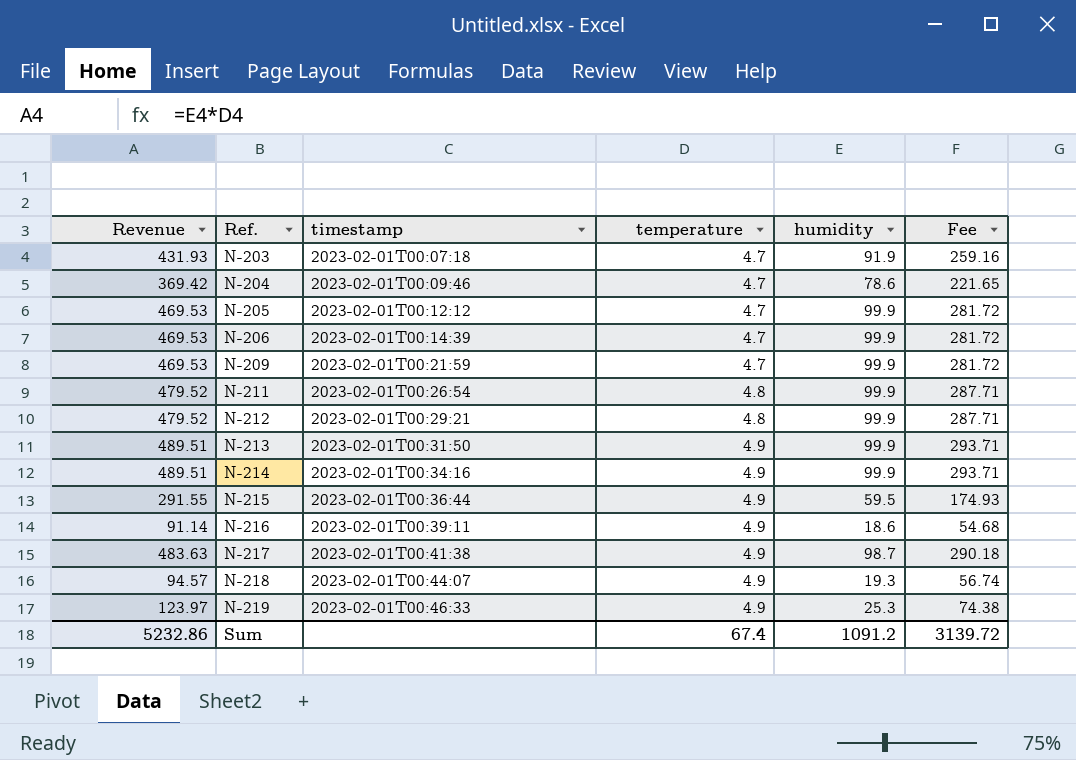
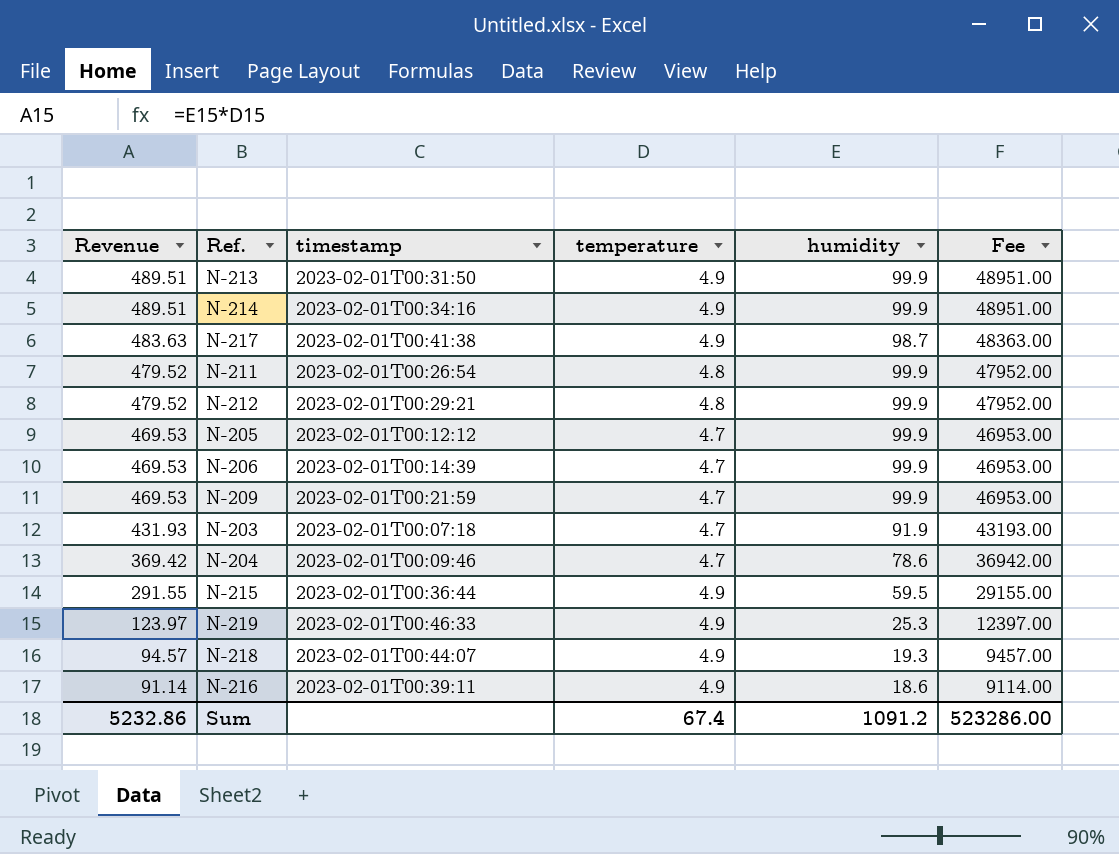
row order: Ref. ascending -> Revenue descending
column Fee | formula: [Revenue] * 0.6 -> [Revenue] * 100
Sum | Fee: 3139.72 -> 523286.00

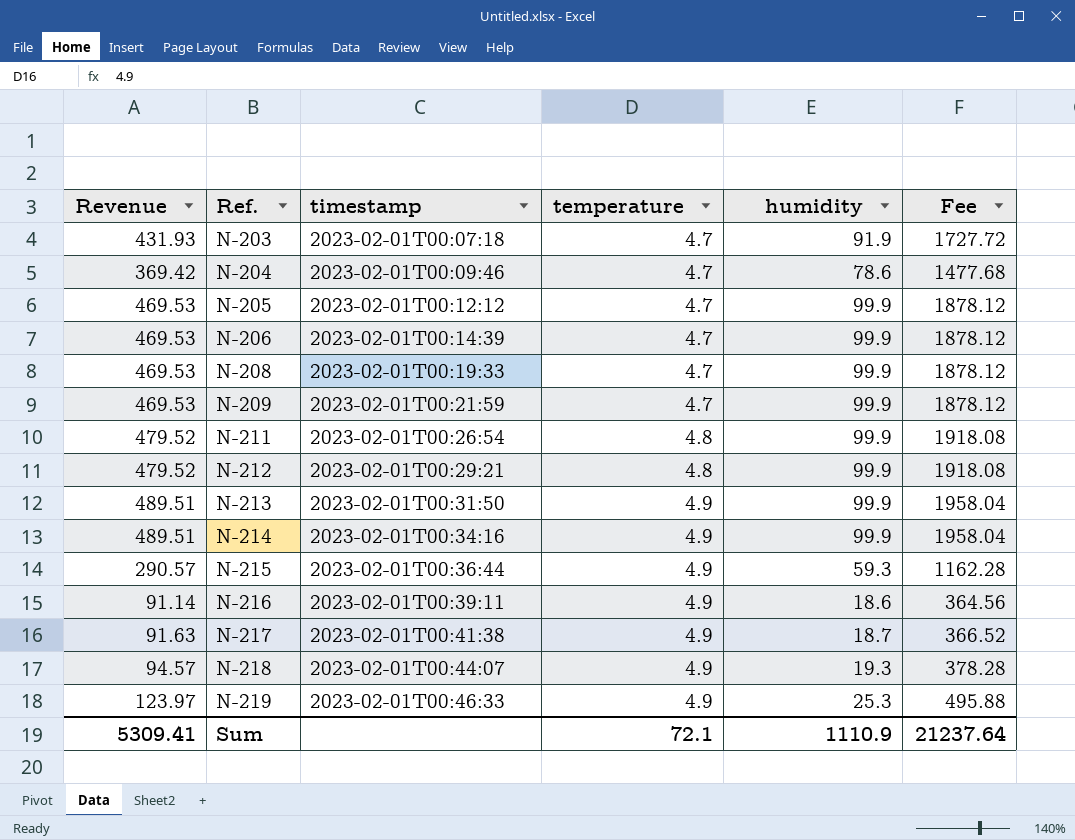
row order: Revenue descending -> Ref. ascending
column Fee | formula: [Revenue] * 100 -> [Revenue] * 4
row N-208: none -> 469.53 | 2023-02-01T00:19:33 | 4.7 | 99.9 | 1878.12
N-215 | Revenue: 291.55 -> 290.57
N-215 | humidity: 59.5 -> 59.3
N-217 | Revenue: 483.63 -> 91.63
N-217 | humidity: 98.7 -> 18.7
Sum | Revenue: 5232.86 -> 5309.41
Sum | temperature: 67.4 -> 72.1
Sum | humidity: 1091.2 -> 1110.9
Sum | Fee: 523286.00 -> 21237.64

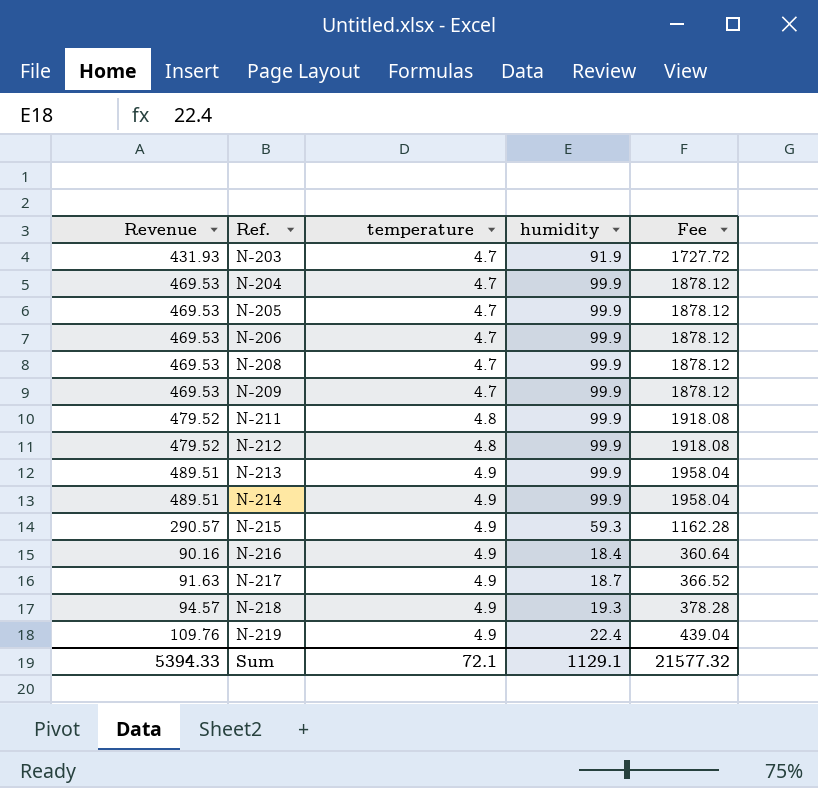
column timestamp | position: 3 -> none
N-204 | Revenue: 369.42 -> 469.53
N-204 | humidity: 78.6 -> 99.9
N-204 | Fee: 1477.68 -> 1878.12
N-216 | Revenue: 91.14 -> 90.16
N-216 | humidity: 18.6 -> 18.4
N-216 | Fee: 364.56 -> 360.64
N-219 | Revenue: 123.97 -> 109.76
N-219 | humidity: 25.3 -> 22.4
N-219 | Fee: 495.88 -> 439.04
Sum | Revenue: 5309.41 -> 5394.33
Sum | humidity: 1110.9 -> 1129.1
Sum | Fee: 21237.64 -> 21577.32

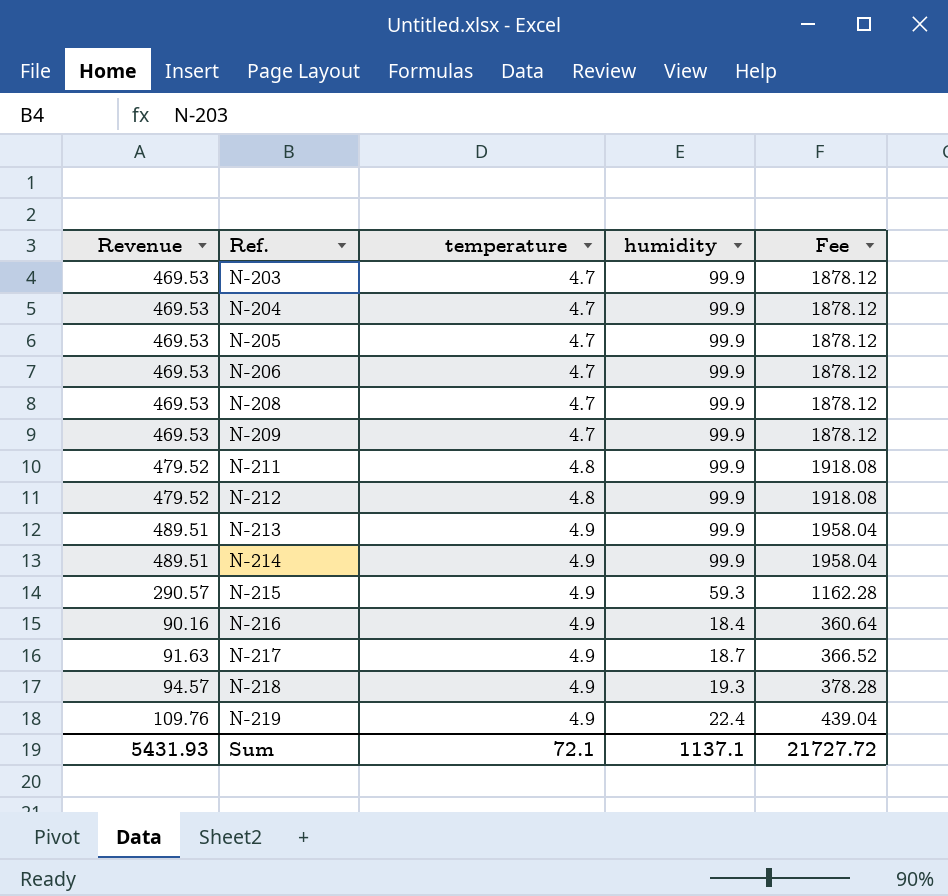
N-203 | Revenue: 431.93 -> 469.53
N-203 | humidity: 91.9 -> 99.9
N-203 | Fee: 1727.72 -> 1878.12
Sum | Revenue: 5394.33 -> 5431.93
Sum | humidity: 1129.1 -> 1137.1
Sum | Fee: 21577.32 -> 21727.72

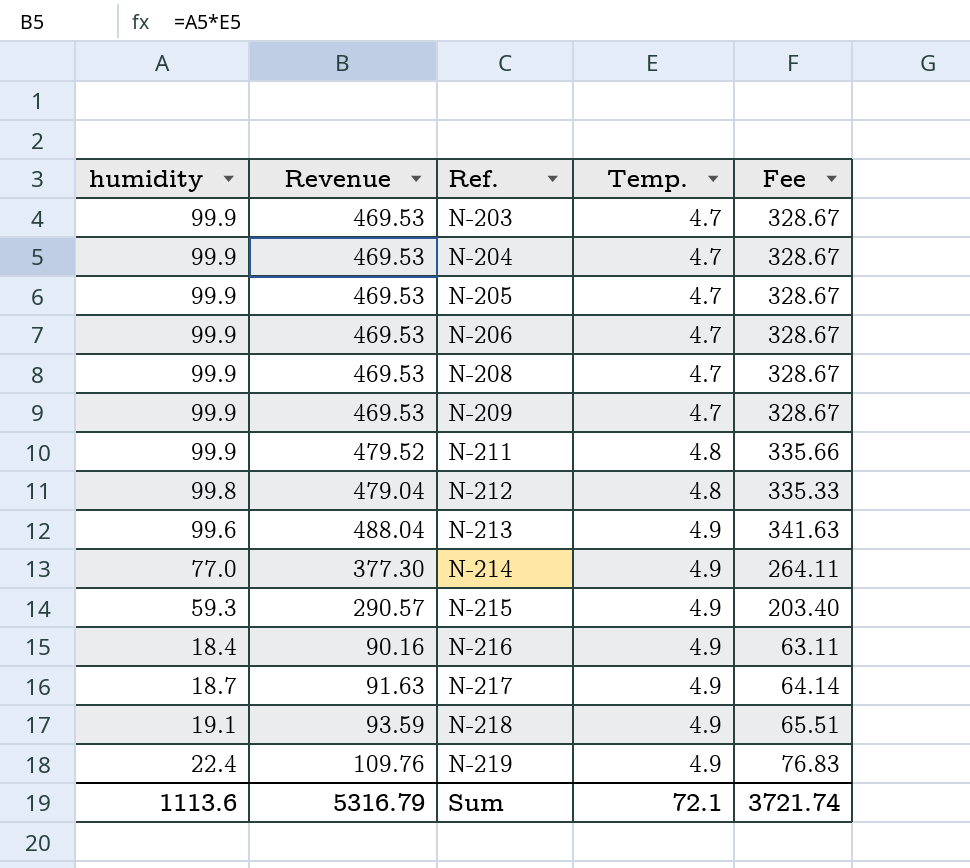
column humidity | position: 4 -> 1
column name: temperature -> Temp.
column Fee | formula: [Revenue] * 4 -> [Revenue] * 0.7
N-212 | humidity: 99.9 -> 99.8
N-212 | Revenue: 479.52 -> 479.04
N-213 | humidity: 99.9 -> 99.6
N-213 | Revenue: 489.51 -> 488.04
N-214 | humidity: 99.9 -> 77.0
N-214 | Revenue: 489.51 -> 377.30
N-218 | humidity: 19.3 -> 19.1
N-218 | Revenue: 94.57 -> 93.59
Sum | humidity: 1137.1 -> 1113.6
Sum | Revenue: 5431.93 -> 5316.79
Sum | Fee: 21727.72 -> 3721.74

